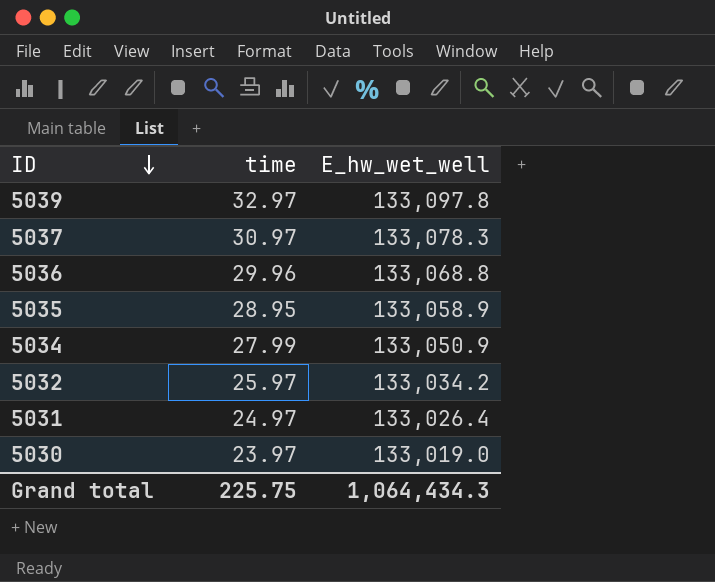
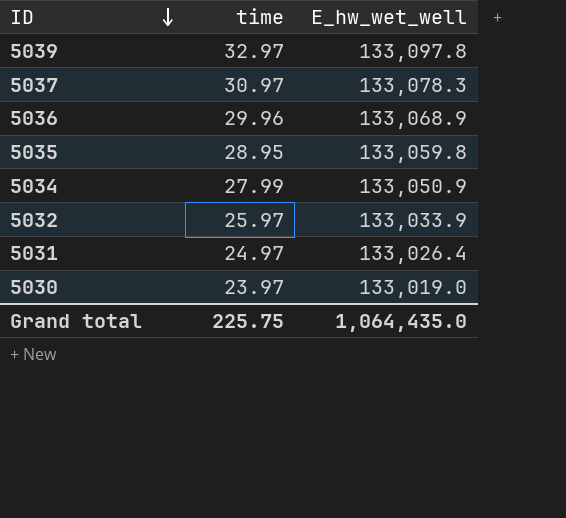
5036 | E_hw_wet_well: 133,068.8 -> 133,068.9
5035 | E_hw_wet_well: 133,058.9 -> 133,059.8
5032 | E_hw_wet_well: 133,034.2 -> 133,033.9
Grand total | E_hw_wet_well: 1,064,434.3 -> 1,064,435.0

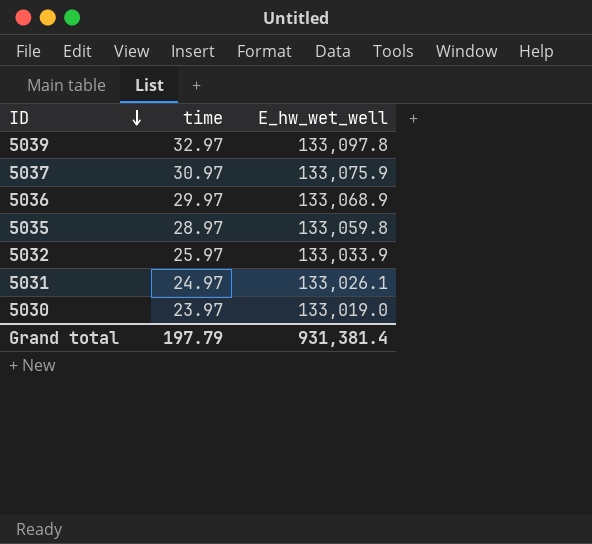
row 5034: 27.99 | 133,050.9 -> none
5037 | E_hw_wet_well: 133,078.3 -> 133,075.9
5036 | time: 29.96 -> 29.97
5035 | time: 28.95 -> 28.97
5031 | E_hw_wet_well: 133,026.4 -> 133,026.1
Grand total | time: 225.75 -> 197.79
Grand total | E_hw_wet_well: 1,064,435.0 -> 931,381.4

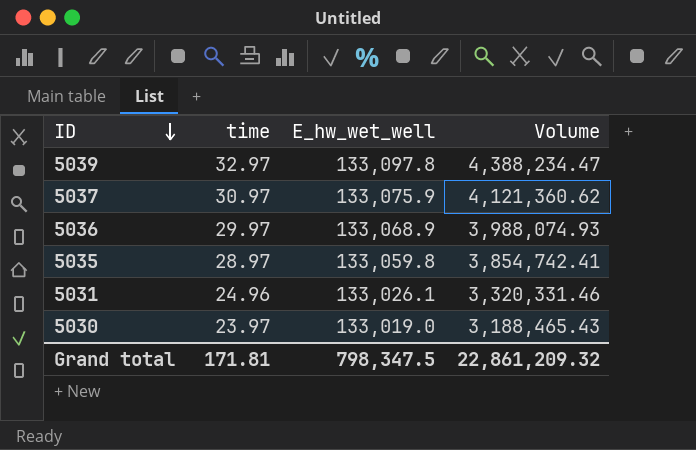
column Volume | formula: none -> [time] * [E_hw_wet_well]
row 5032: 25.97 | 133,033.9 -> none
5031 | time: 24.97 -> 24.96
Grand total | time: 197.79 -> 171.81
Grand total | E_hw_wet_well: 931,381.4 -> 798,347.5

